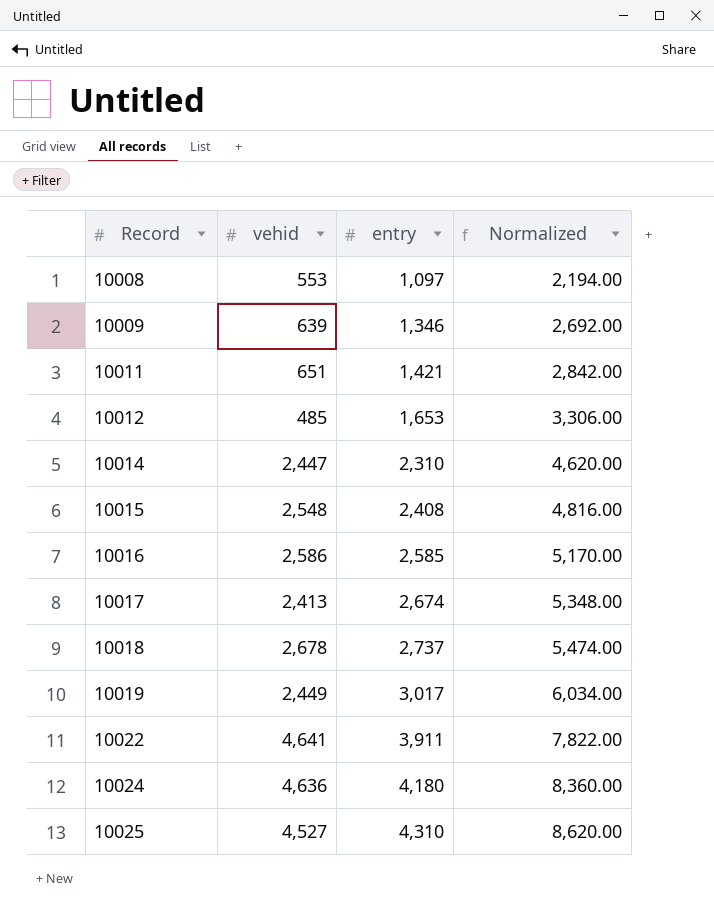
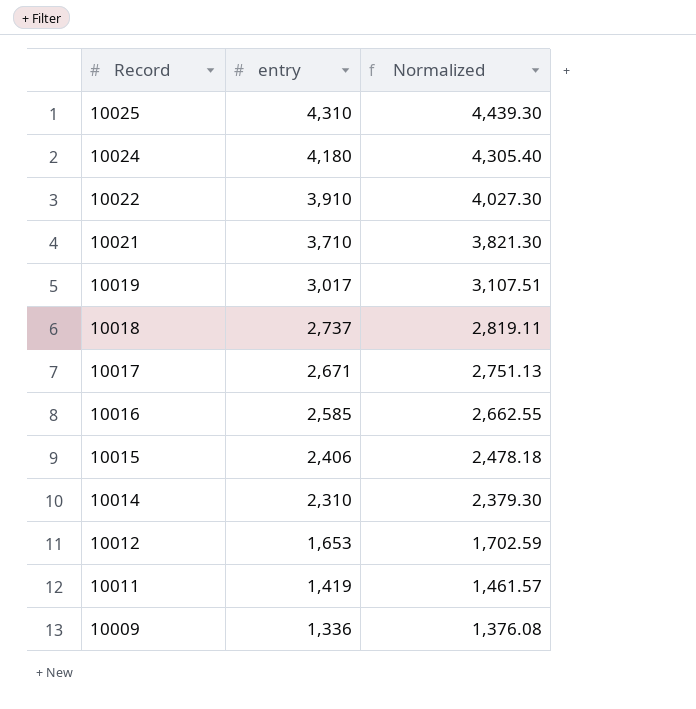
row order: Record ascending -> Record descending
column vehid | position: 2 -> none
column Normalized | formula: [entry] * 2 -> [entry] * 1.03
row 10008: 553 | 1,097 | 2,194.00 -> none
10022 | entry: 3,911 -> 3,910
row 10021: none -> 3,710 | 3,821.30
10017 | entry: 2,674 -> 2,671
10015 | entry: 2,408 -> 2,406
10011 | entry: 1,421 -> 1,419
10009 | entry: 1,346 -> 1,336

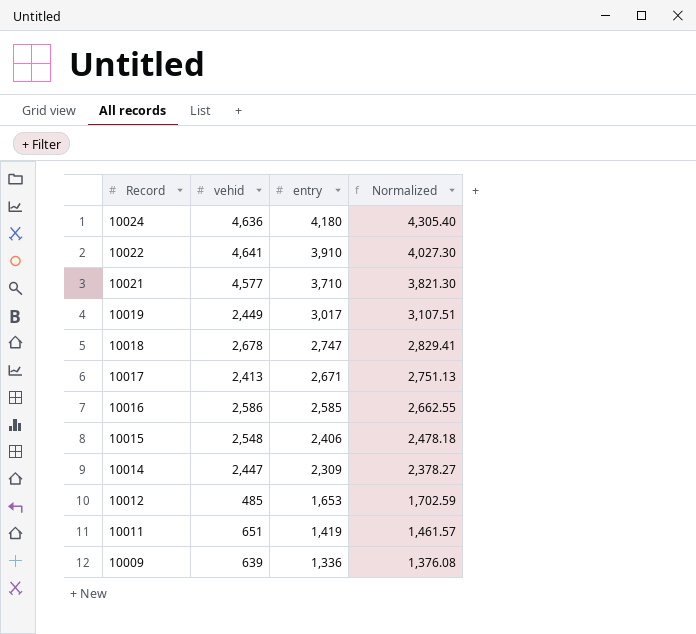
column vehid | position: none -> 2
row 10025: 4,310 | 4,439.30 -> none
10018 | entry: 2,737 -> 2,747
10018 | Normalized: 2,819.11 -> 2,829.41
10014 | entry: 2,310 -> 2,309
10014 | Normalized: 2,379.30 -> 2,378.27

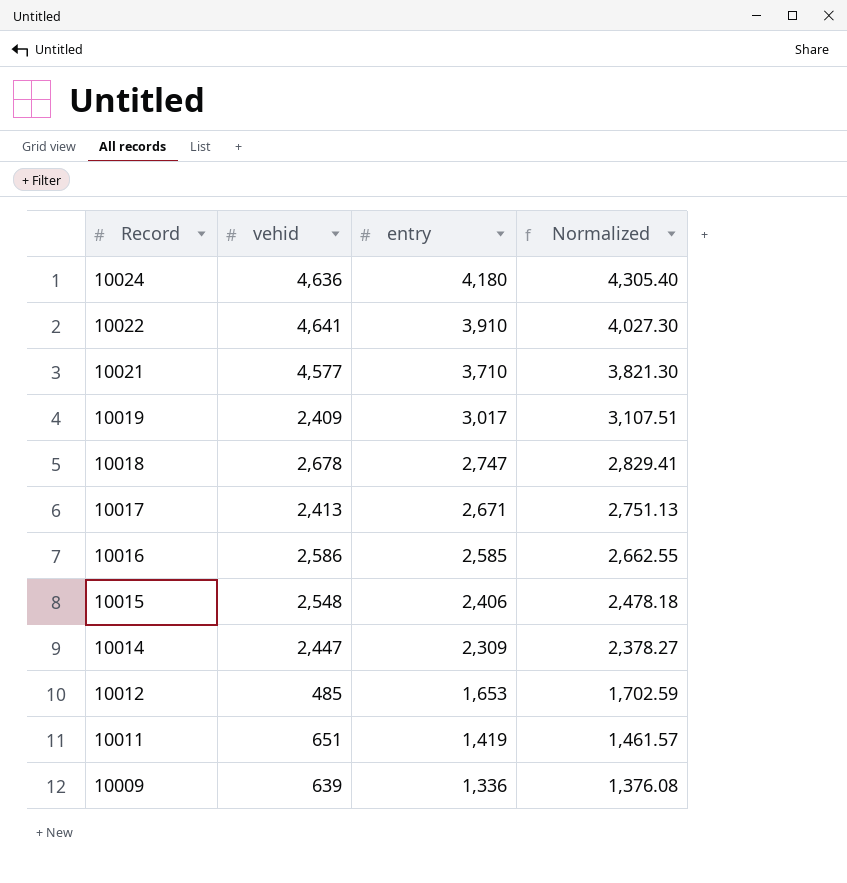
10019 | vehid: 2,449 -> 2,409

